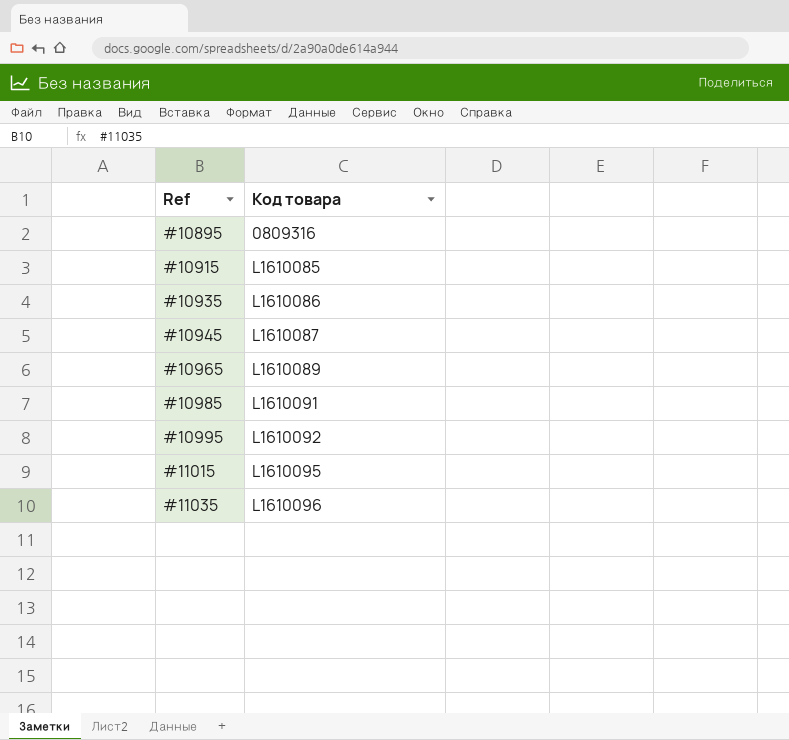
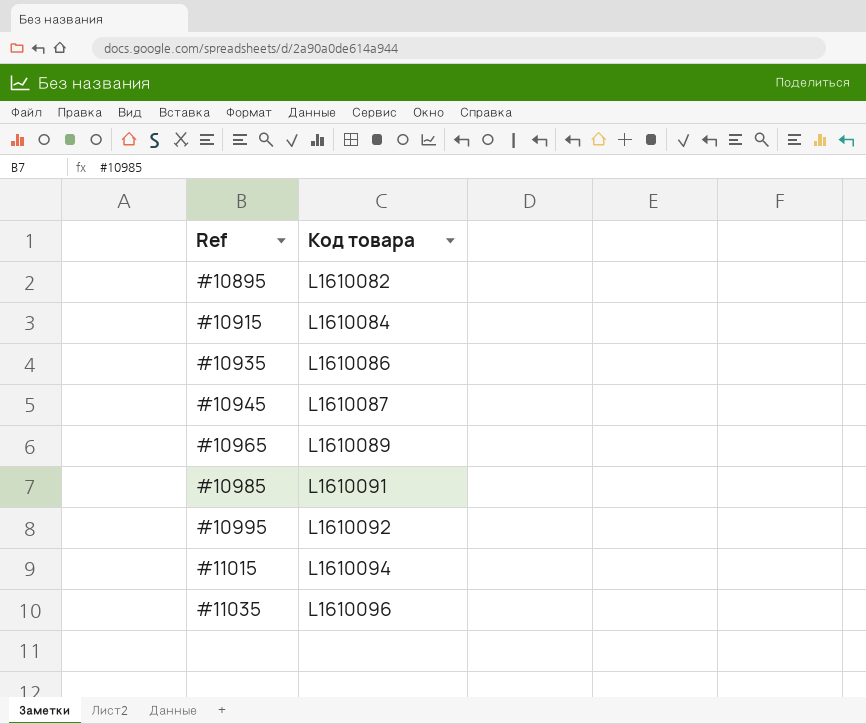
#10895 | Код товара: 0809316 -> L1610082
#10915 | Код товара: L1610085 -> L1610084
#11015 | Код товара: L1610095 -> L1610094

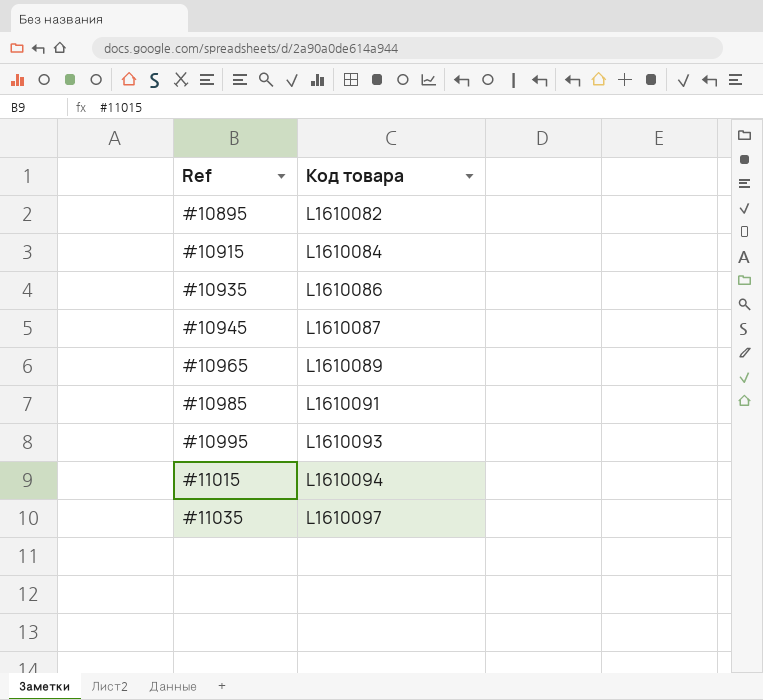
#10995 | Код товара: L1610092 -> L1610093
#11035 | Код товара: L1610096 -> L1610097

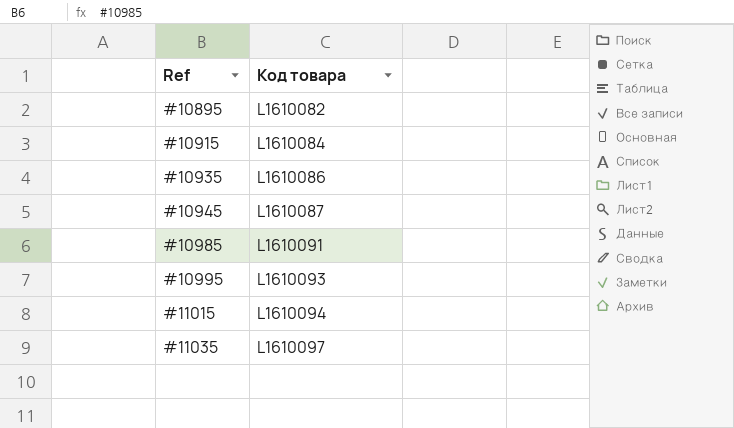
row #10965: L1610089 -> none

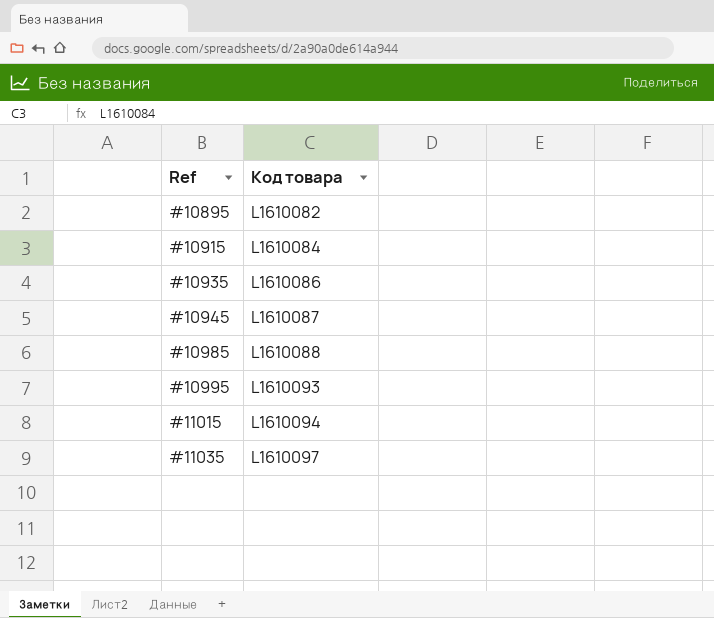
#10985 | Код товара: L1610091 -> L1610088

